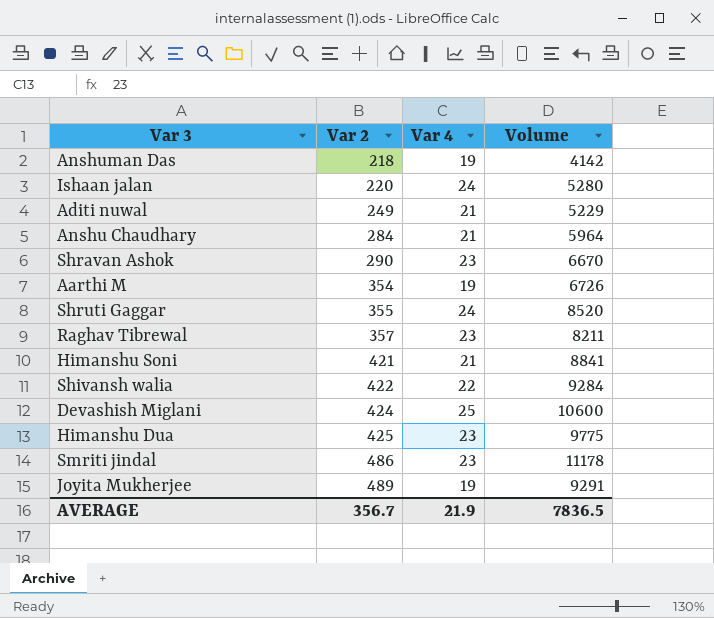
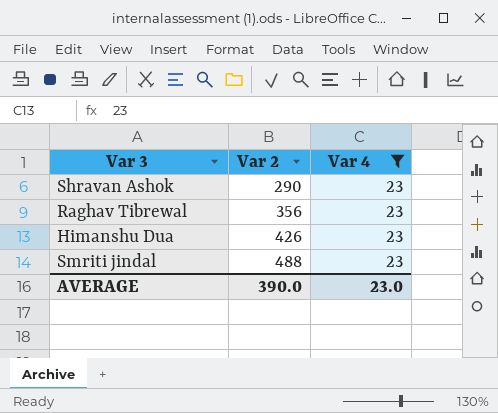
filter: none -> Var 4 = 23
column Volume | formula: [Var 2] * [Var 4] -> none
Raghav Tibrewal | Var 2: 357 -> 356
Himanshu Dua | Var 2: 425 -> 426
Smriti jindal | Var 2: 486 -> 488
AVERAGE | Var 2: 356.7 -> 390.0
AVERAGE | Var 4: 21.9 -> 23.0

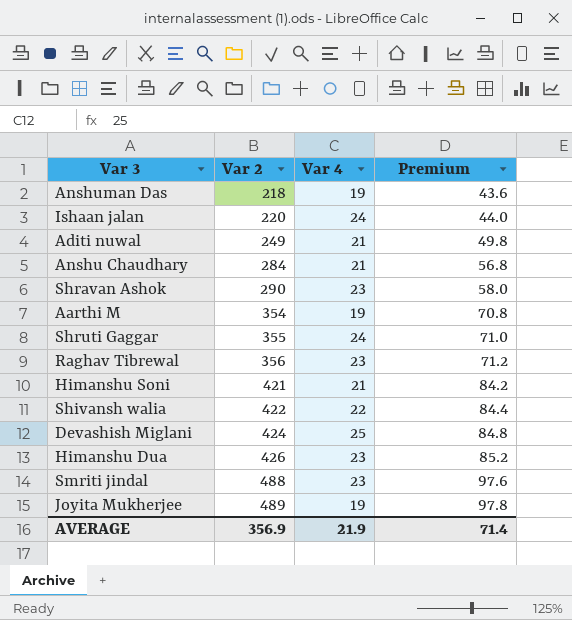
filter: Var 4 = 23 -> none
column Premium | formula: none -> [Var 2] * 0.2
AVERAGE | Var 2: 390.0 -> 356.9
AVERAGE | Var 4: 23.0 -> 21.9

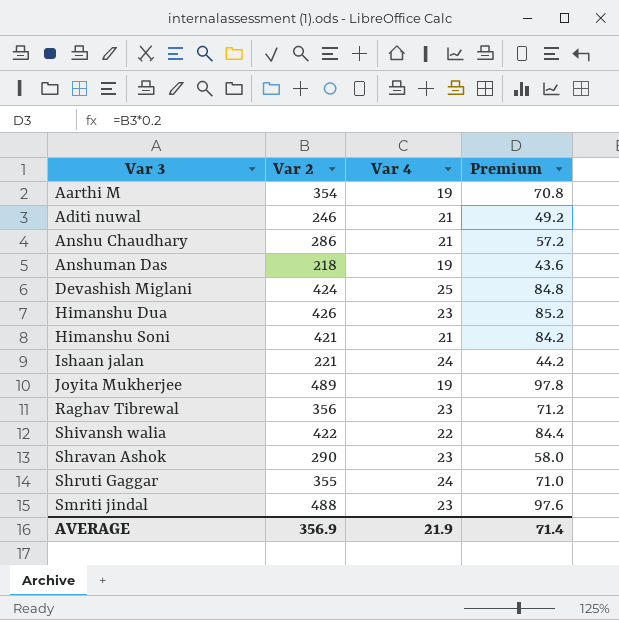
row order: Var 2 ascending -> Var 3 ascending
Aditi nuwal | Var 2: 249 -> 246
Aditi nuwal | Premium: 49.8 -> 49.2
Anshu Chaudhary | Var 2: 284 -> 286
Anshu Chaudhary | Premium: 56.8 -> 57.2
Ishaan jalan | Var 2: 220 -> 221
Ishaan jalan | Premium: 44.0 -> 44.2

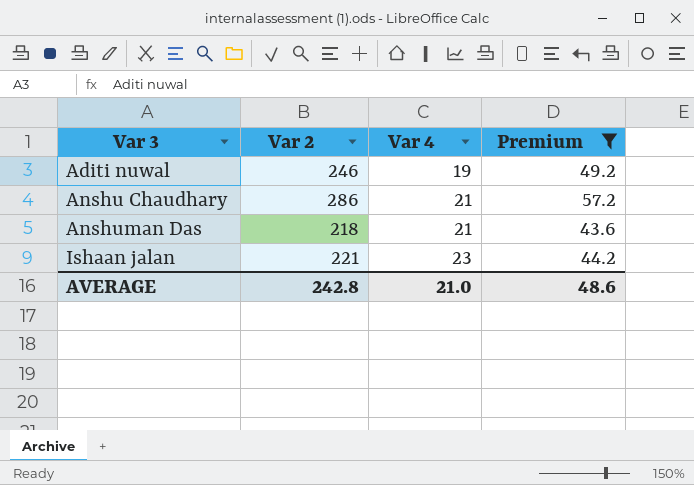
filter: none -> Premium <= 57.2
Aditi nuwal | Var 4: 21 -> 19
Anshuman Das | Var 4: 19 -> 21
Ishaan jalan | Var 4: 24 -> 23
AVERAGE | Var 2: 356.9 -> 242.8
AVERAGE | Var 4: 21.9 -> 21.0
AVERAGE | Premium: 71.4 -> 48.6

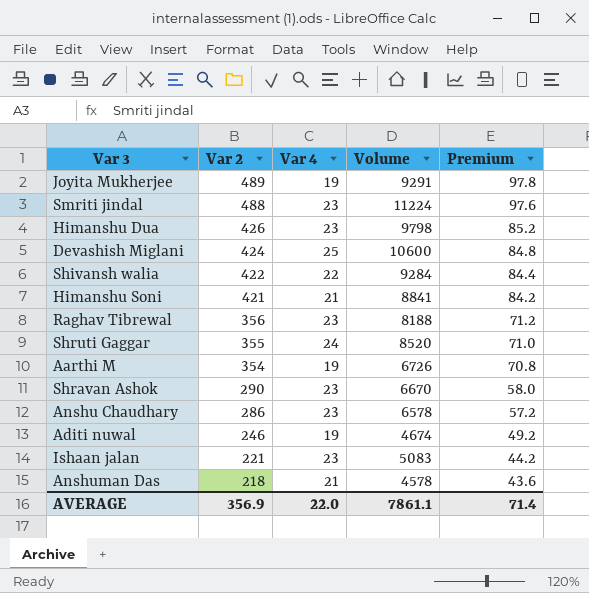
filter: Premium <= 57.2 -> none
row order: Var 3 ascending -> Var 2 descending
column Volume | formula: none -> [Var 2] * [Var 4]
Anshu Chaudhary | Var 4: 21 -> 23
AVERAGE | Var 2: 242.8 -> 356.9
AVERAGE | Var 4: 21.0 -> 22.0
AVERAGE | Premium: 48.6 -> 71.4

